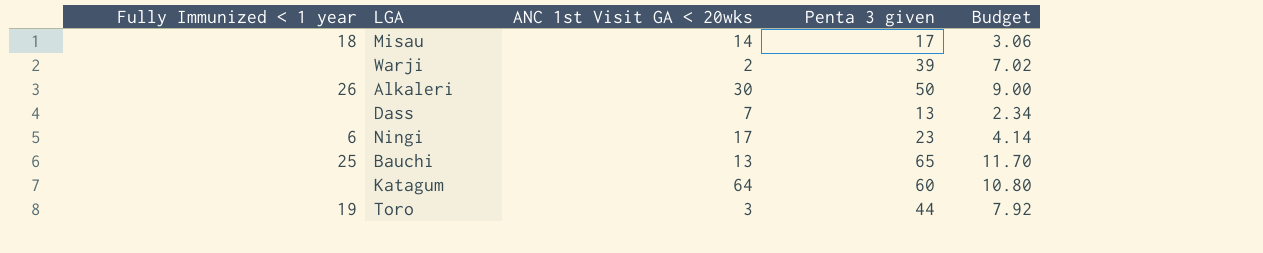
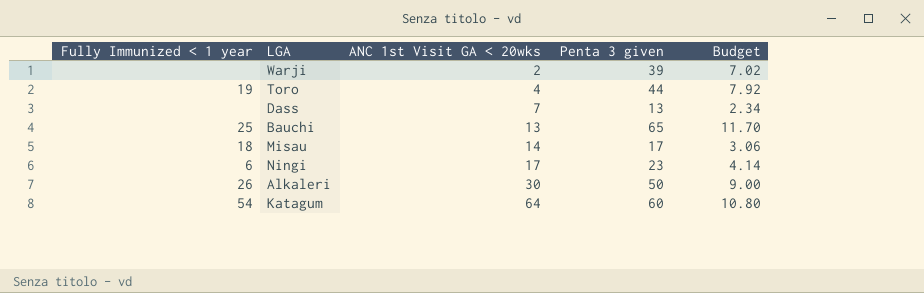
row order: none -> ANC 1st Visit GA < 20wks ascending
Toro | ANC 1st Visit GA < 20wks: 3 -> 4
Katagum | Fully Immunized < 1 year: none -> 54

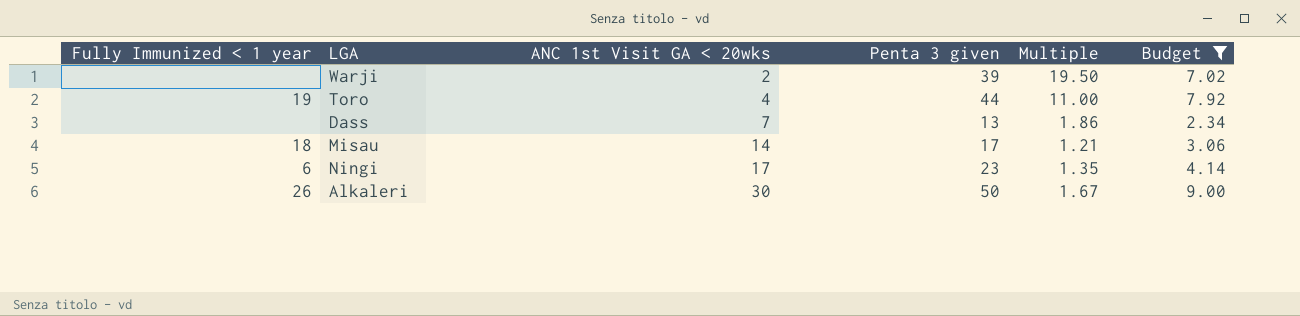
filter: none -> Budget <= 9.00
column Multiple | formula: none -> [Penta 3 given] / [ANC 1st Visit GA < 20wks]

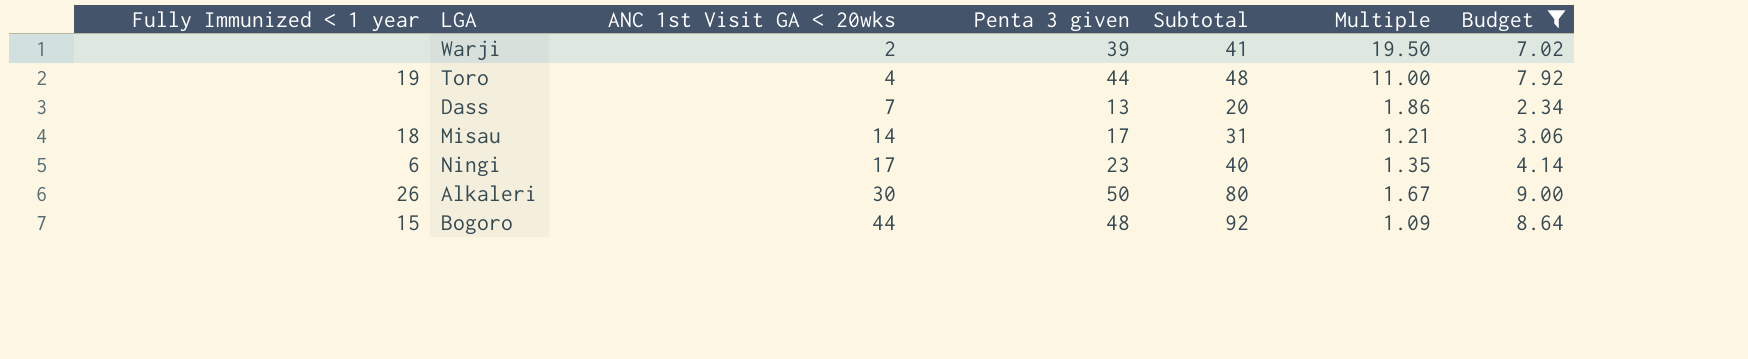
column Subtotal | formula: none -> [ANC 1st Visit GA < 20wks] + [Penta 3 given]
row Bogoro: none -> 15 | 44 | 48 | 92 | 1.09 | 8.64

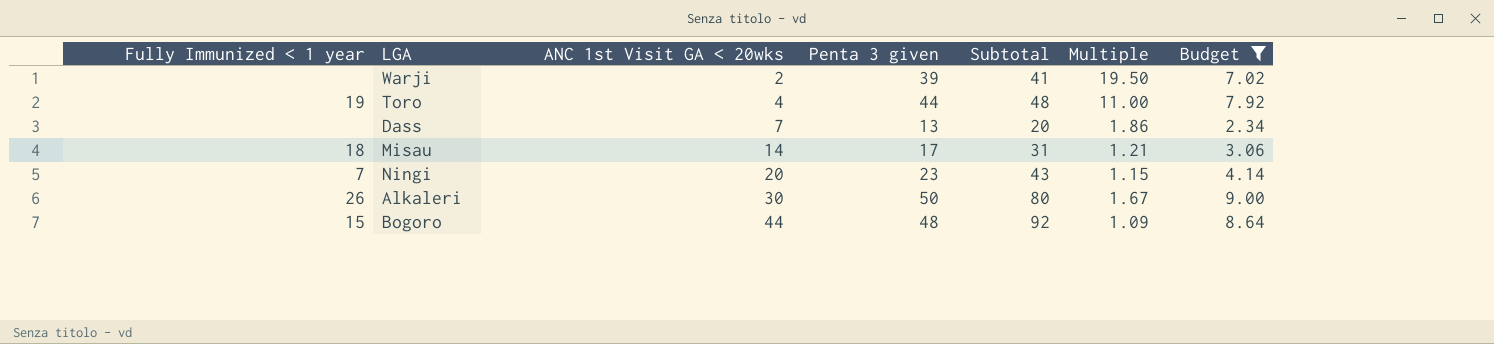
Ningi | Fully Immunized < 1 year: 6 -> 7
Ningi | ANC 1st Visit GA < 20wks: 17 -> 20
Ningi | Subtotal: 40 -> 43
Ningi | Multiple: 1.35 -> 1.15

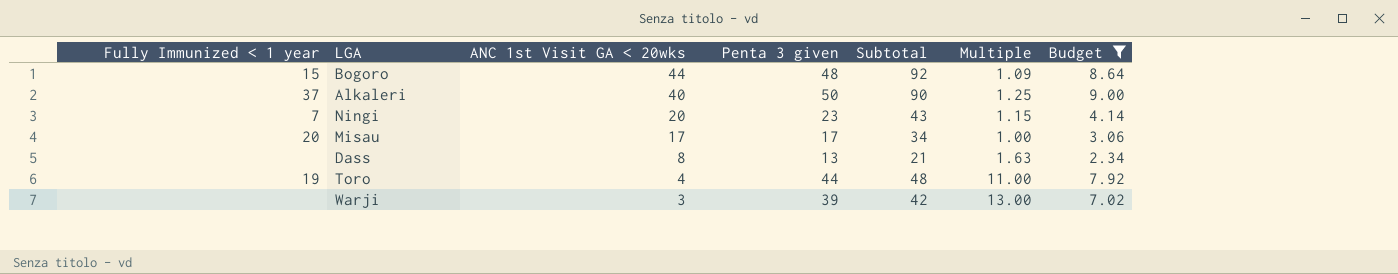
row order: ANC 1st Visit GA < 20wks ascending -> ANC 1st Visit GA < 20wks descending
Alkaleri | Fully Immunized < 1 year: 26 -> 37
Alkaleri | ANC 1st Visit GA < 20wks: 30 -> 40
Alkaleri | Subtotal: 80 -> 90
Alkaleri | Multiple: 1.67 -> 1.25
Misau | Fully Immunized < 1 year: 18 -> 20
Misau | ANC 1st Visit GA < 20wks: 14 -> 17
Misau | Subtotal: 31 -> 34
Misau | Multiple: 1.21 -> 1.00
Dass | ANC 1st Visit GA < 20wks: 7 -> 8
Dass | Subtotal: 20 -> 21
Dass | Multiple: 1.86 -> 1.63
Warji | ANC 1st Visit GA < 20wks: 2 -> 3
Warji | Subtotal: 41 -> 42
Warji | Multiple: 19.50 -> 13.00

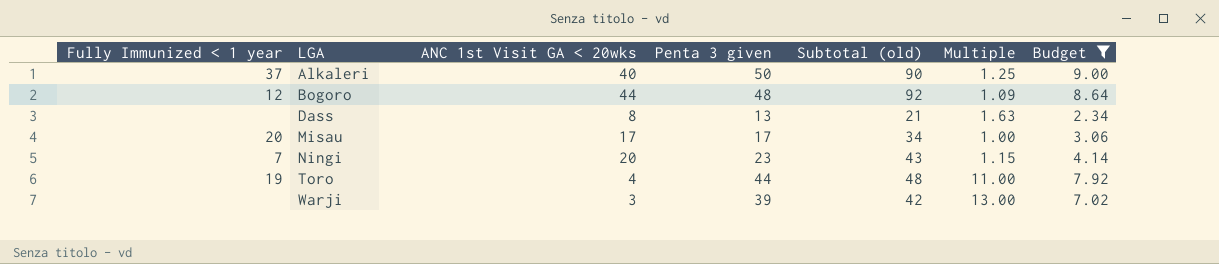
row order: ANC 1st Visit GA < 20wks descending -> LGA ascending
column name: Subtotal -> Subtotal (old)
Bogoro | Fully Immunized < 1 year: 15 -> 12

